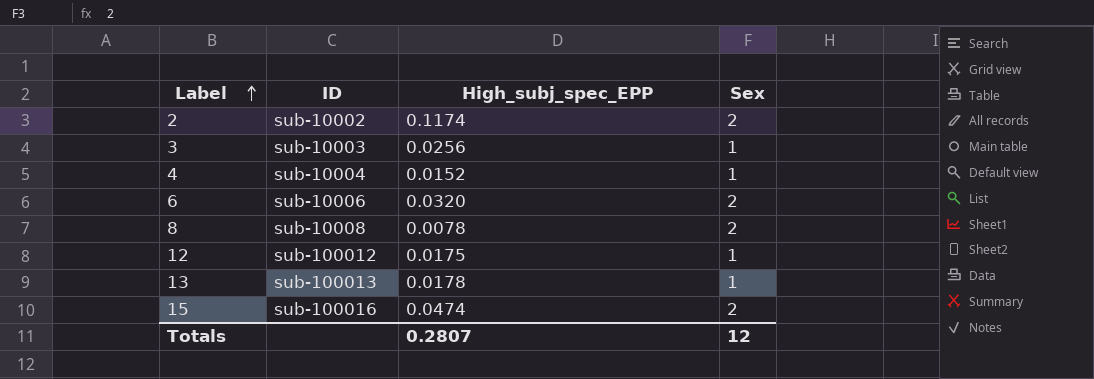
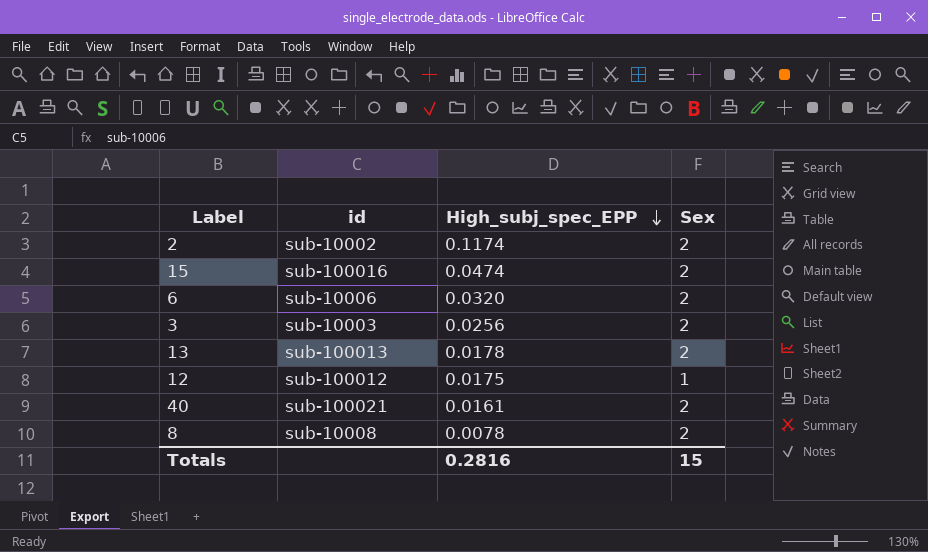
row order: Label ascending -> High_subj_spec_EPP descending
column name: ID -> id
row 4: sub-10004 | 0.0152 | 1 -> none
3 | Sex: 1 -> 2
13 | Sex: 1 -> 2
row 40: none -> sub-100021 | 0.0161 | 2
Totals | High_subj_spec_EPP: 0.2807 -> 0.2816
Totals | Sex: 12 -> 15

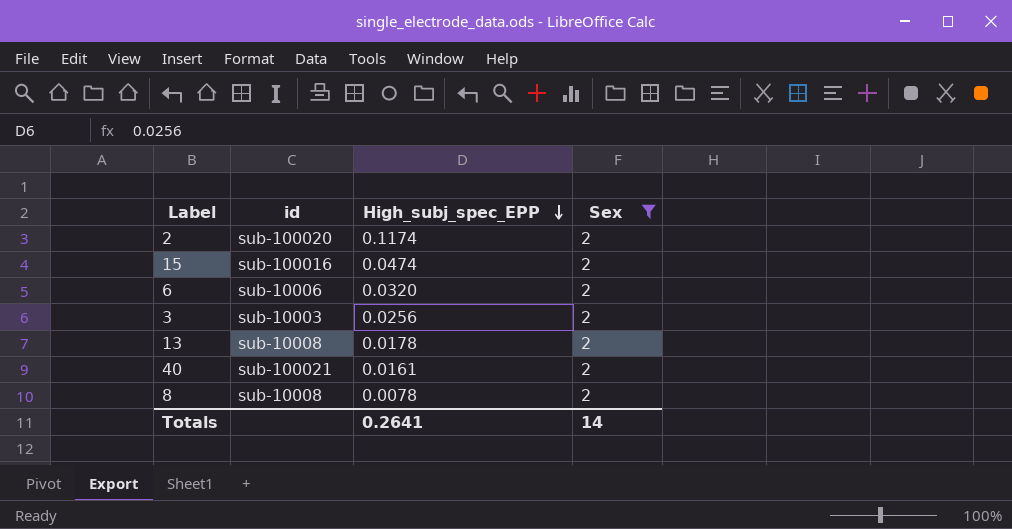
filter: none -> Sex = 2
2 | id: sub-10002 -> sub-100020
13 | id: sub-100013 -> sub-10008
Totals | High_subj_spec_EPP: 0.2816 -> 0.2641
Totals | Sex: 15 -> 14

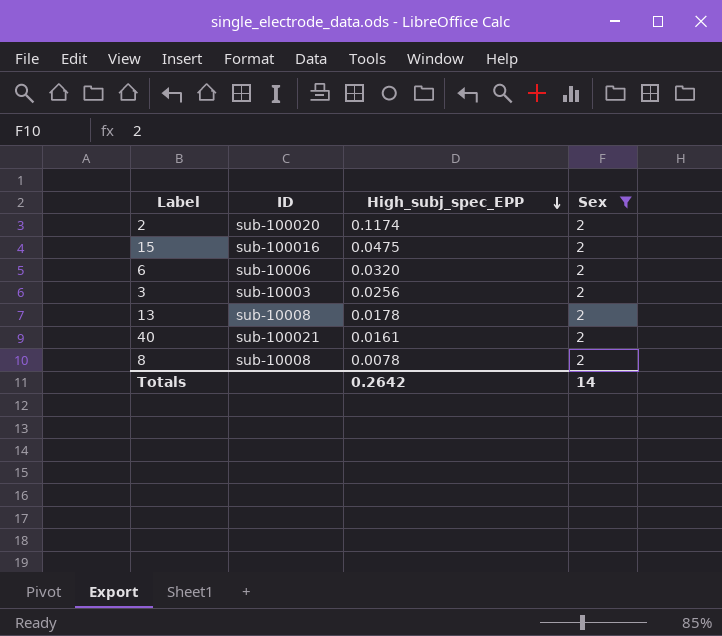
column name: id -> ID
15 | High_subj_spec_EPP: 0.0474 -> 0.0475
Totals | High_subj_spec_EPP: 0.2641 -> 0.2642

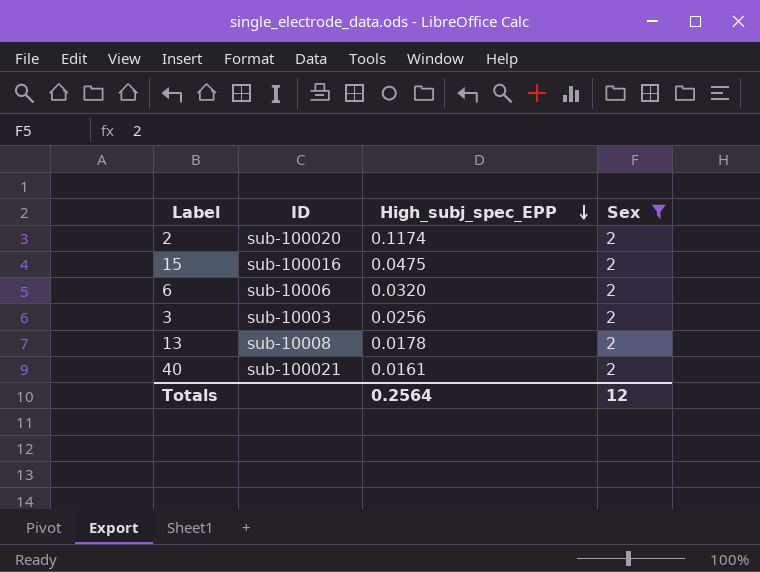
row 8: sub-10008 | 0.0078 | 2 -> none
Totals | High_subj_spec_EPP: 0.2642 -> 0.2564
Totals | Sex: 14 -> 12

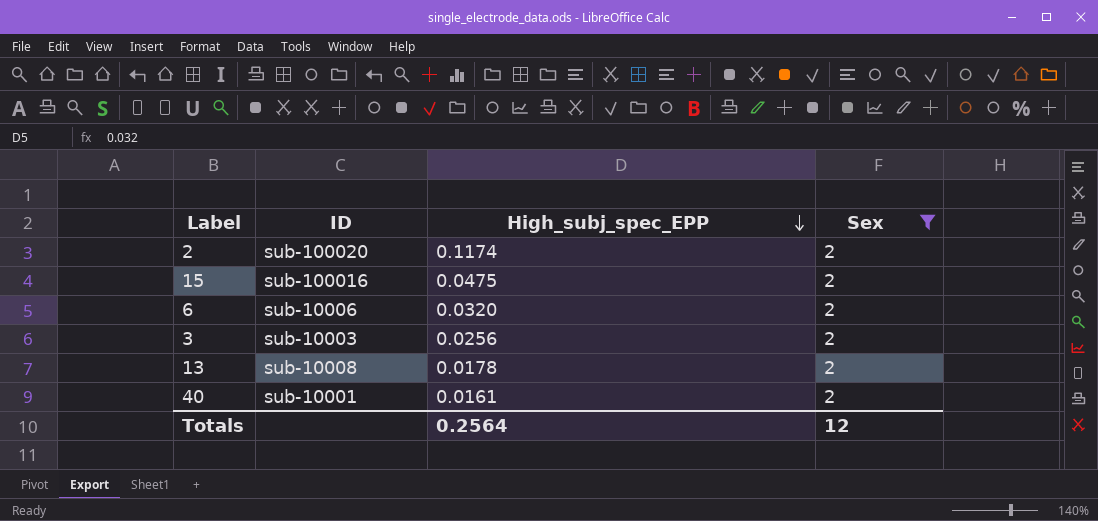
40 | ID: sub-100021 -> sub-10001

